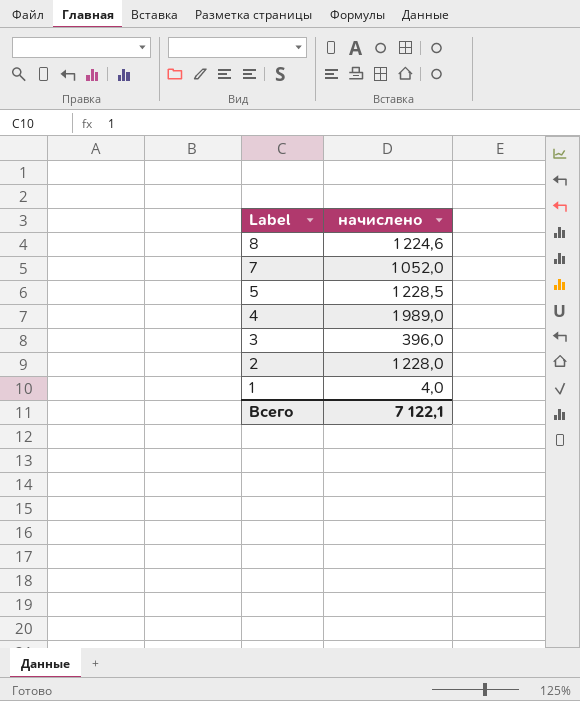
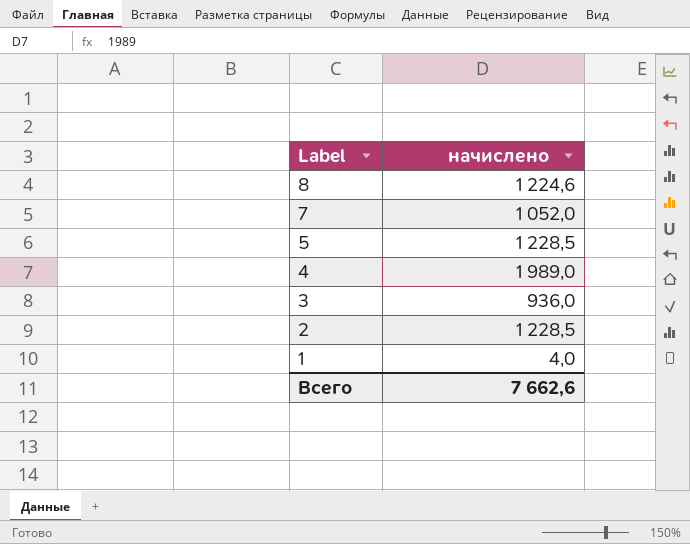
3 | начислено: 396,0 -> 936,0
2 | начислено: 1 228,0 -> 1 228,5
Всего | начислено: 7 122,1 -> 7 662,6

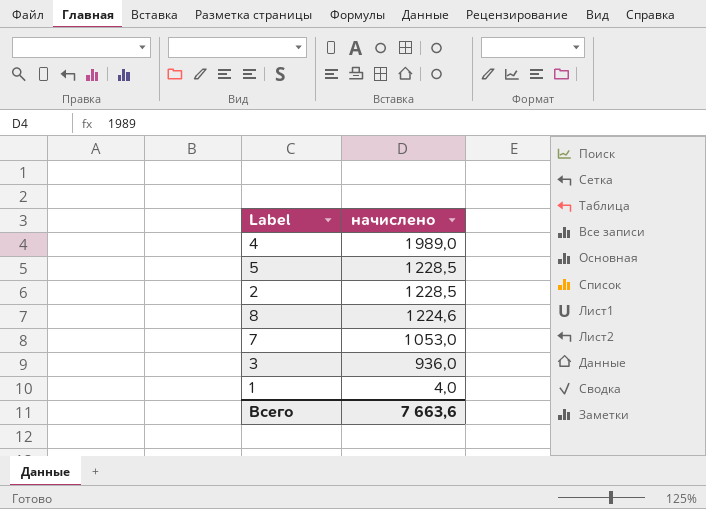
row order: Label descending -> начислено descending
7 | начислено: 1 052,0 -> 1 053,0
Всего | начислено: 7 662,6 -> 7 663,6

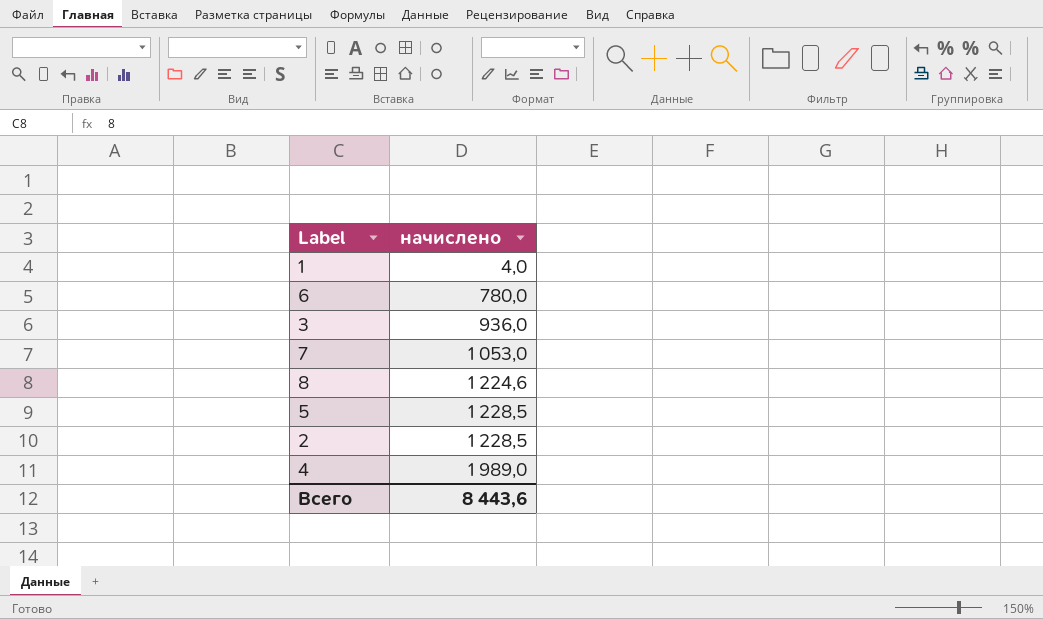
row order: начислено descending -> начислено ascending
row 6: none -> 780,0
Всего | начислено: 7 663,6 -> 8 443,6

